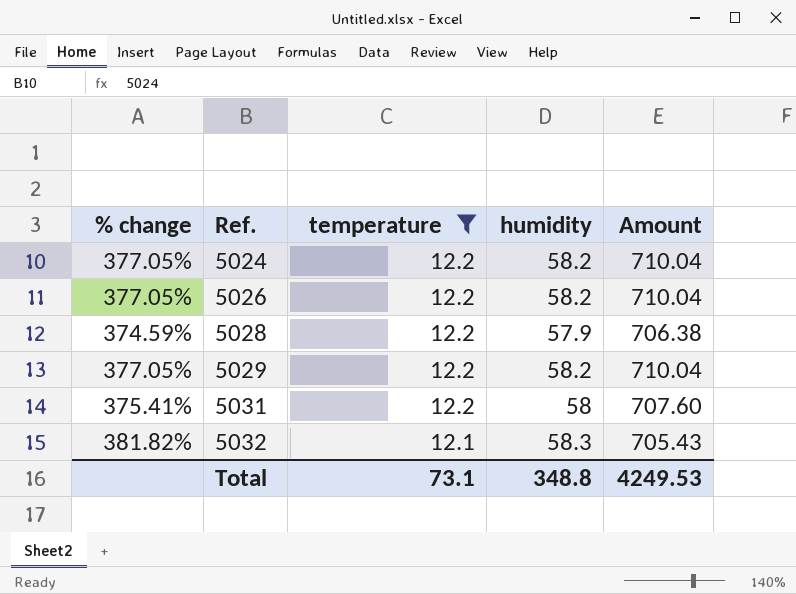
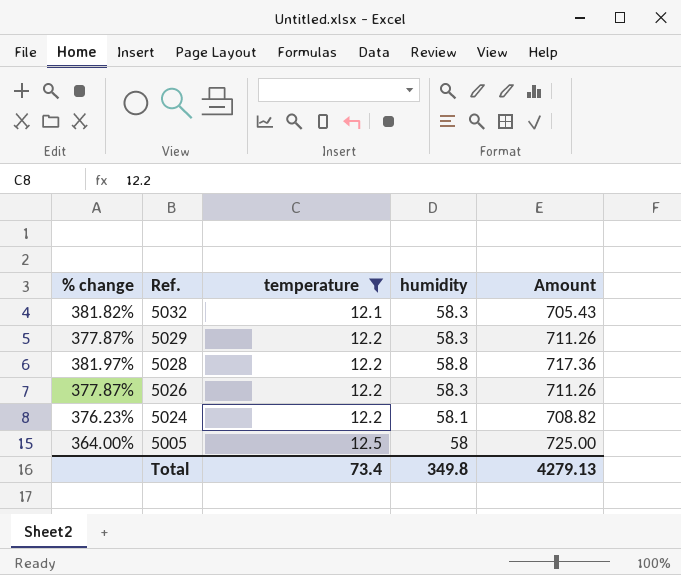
row order: Ref. ascending -> Ref. descending
row 5031: 375.41% | 12.2 | 58 | 707.60 -> none
5029 | % change: 377.05% -> 377.87%
5029 | humidity: 58.2 -> 58.3
5029 | Amount: 710.04 -> 711.26
5028 | % change: 374.59% -> 381.97%
5028 | humidity: 57.9 -> 58.8
5028 | Amount: 706.38 -> 717.36
5026 | % change: 377.05% -> 377.87%
5026 | humidity: 58.2 -> 58.3
5026 | Amount: 710.04 -> 711.26
5024 | % change: 377.05% -> 376.23%
5024 | humidity: 58.2 -> 58.1
5024 | Amount: 710.04 -> 708.82
row 5005: none -> 364.00% | 12.5 | 58 | 725.00
Total | temperature: 73.1 -> 73.4
Total | humidity: 348.8 -> 349.8
Total | Amount: 4249.53 -> 4279.13

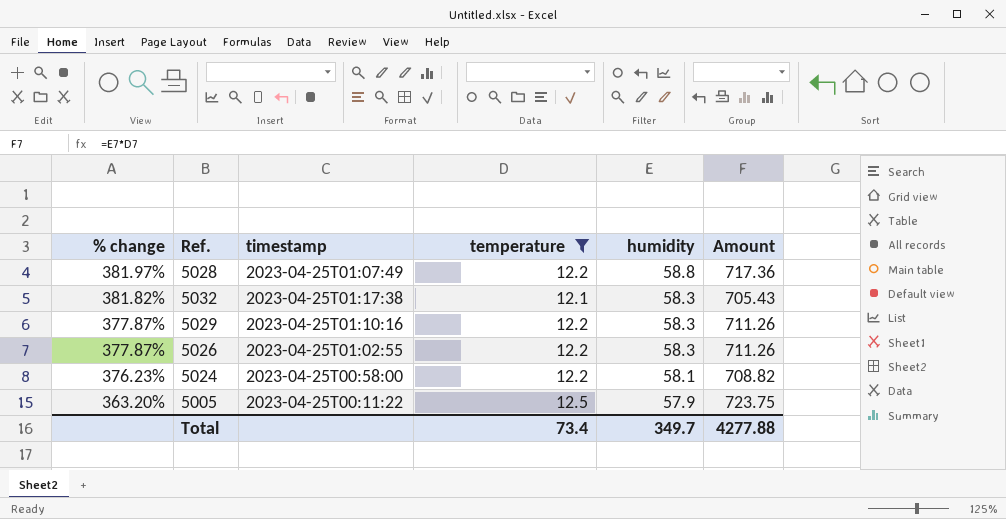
row order: Ref. descending -> % change descending
column timestamp | position: none -> 3
5005 | % change: 364.00% -> 363.20%
5005 | humidity: 58 -> 57.9
5005 | Amount: 725.00 -> 723.75
Total | humidity: 349.8 -> 349.7
Total | Amount: 4279.13 -> 4277.88

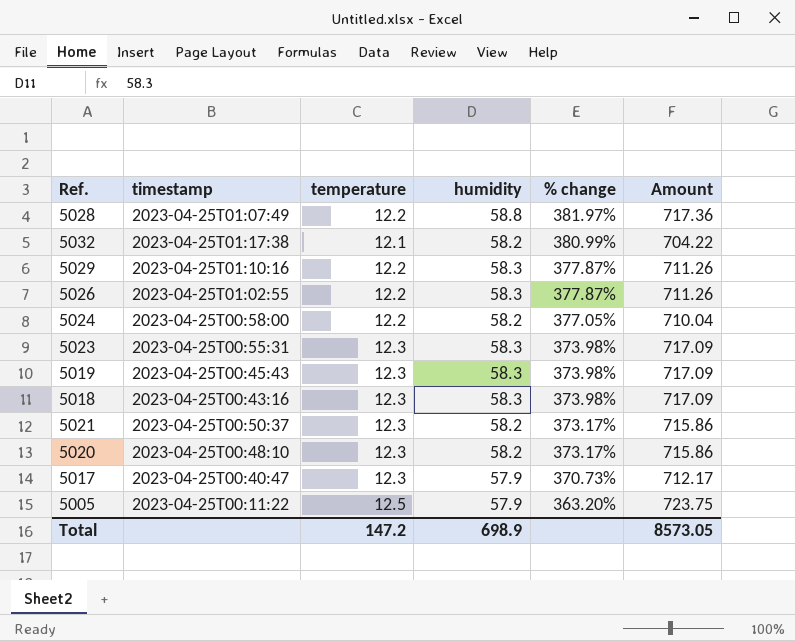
filter: temperature != 12.3 -> none
column % change | position: 1 -> 5
5032 | humidity: 58.3 -> 58.2
5032 | % change: 381.82% -> 380.99%
5032 | Amount: 705.43 -> 704.22
5024 | humidity: 58.1 -> 58.2
5024 | % change: 376.23% -> 377.05%
5024 | Amount: 708.82 -> 710.04
Total | temperature: 73.4 -> 147.2
Total | humidity: 349.7 -> 698.9
Total | Amount: 4277.88 -> 8573.05

